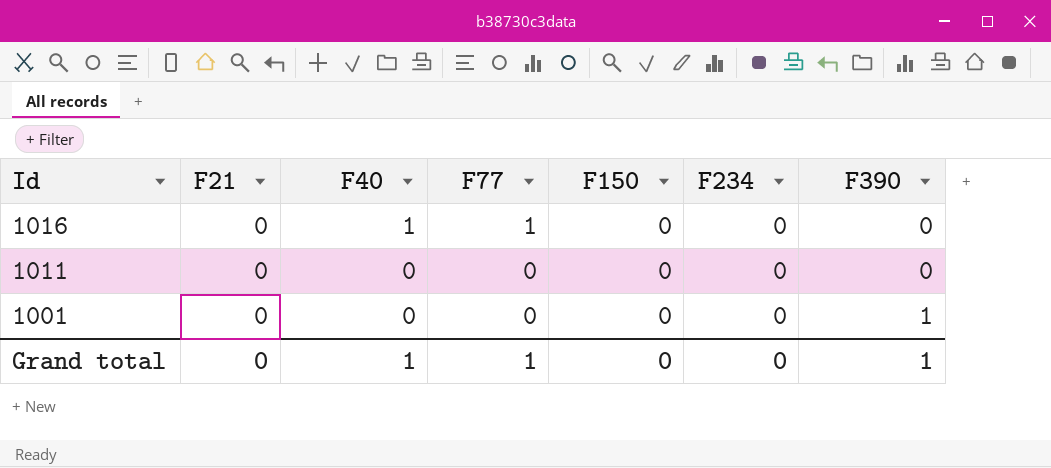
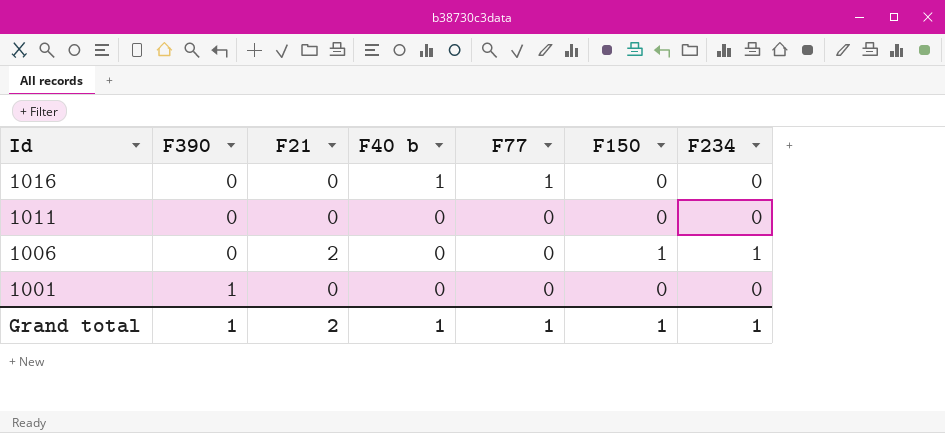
column F390 | position: 7 -> 2
column name: F40 -> F40 b
row 1006: none -> 0 | 2 | 0 | 0 | 1 | 1
Grand total | F21: 0 -> 2
Grand total | F150: 0 -> 1
Grand total | F234: 0 -> 1

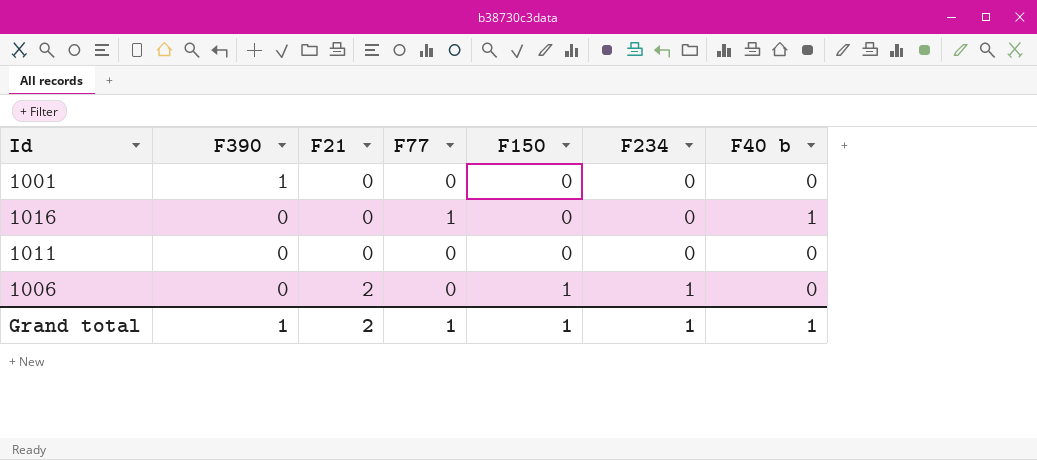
row order: Id descending -> F390 descending
column F40 b | position: 4 -> 7

